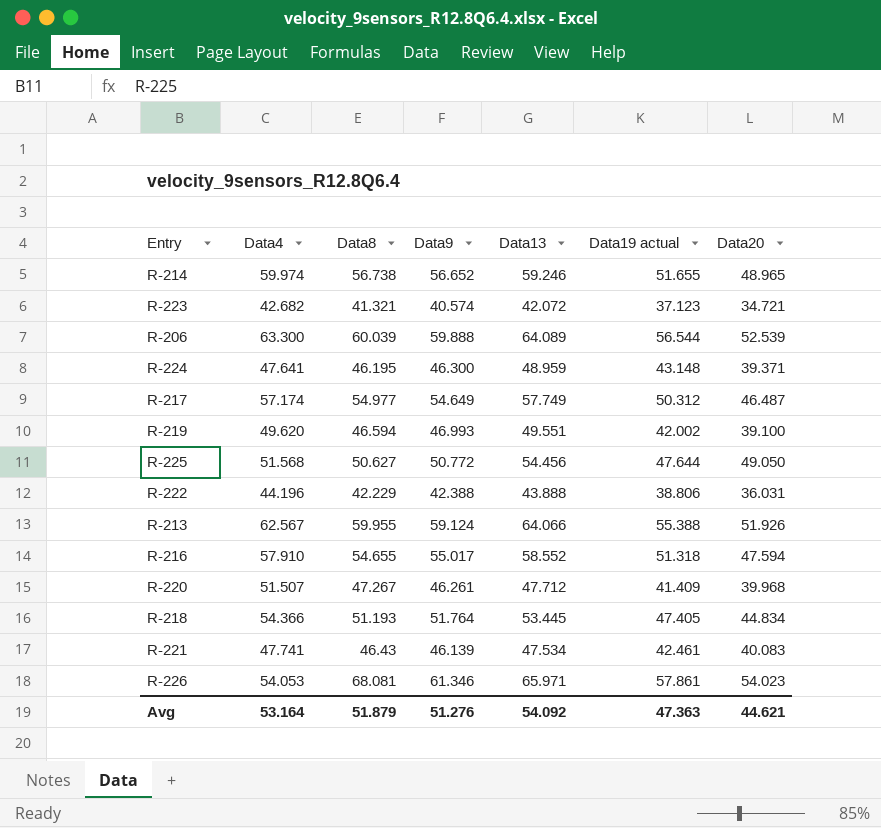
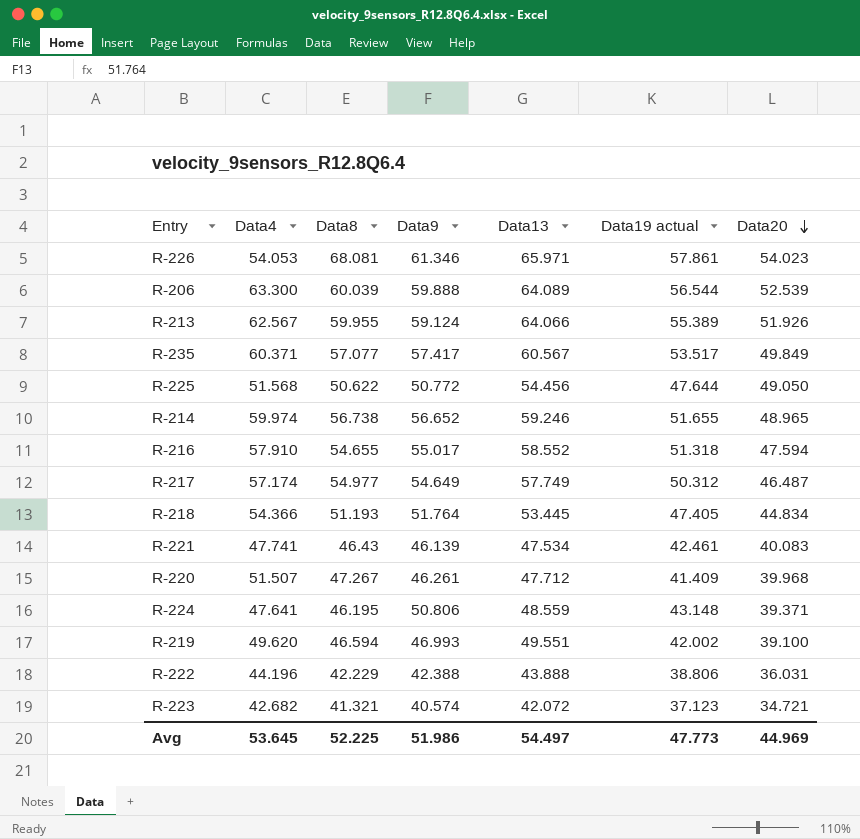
row order: none -> Data20 descending
R-213 | Data19 actual: 55.388 -> 55.389
row R-235: none -> 60.371 | 57.077 | 57.417 | 60.567 | 53.517 | 49.849
R-225 | Data8: 50.627 -> 50.622
R-224 | Data9: 46.300 -> 50.806
R-224 | Data13: 48.959 -> 48.559
Avg | Data4: 53.164 -> 53.645
Avg | Data8: 51.879 -> 52.225
Avg | Data9: 51.276 -> 51.986
Avg | Data13: 54.092 -> 54.497
Avg | Data19 actual: 47.363 -> 47.773
Avg | Data20: 44.621 -> 44.969

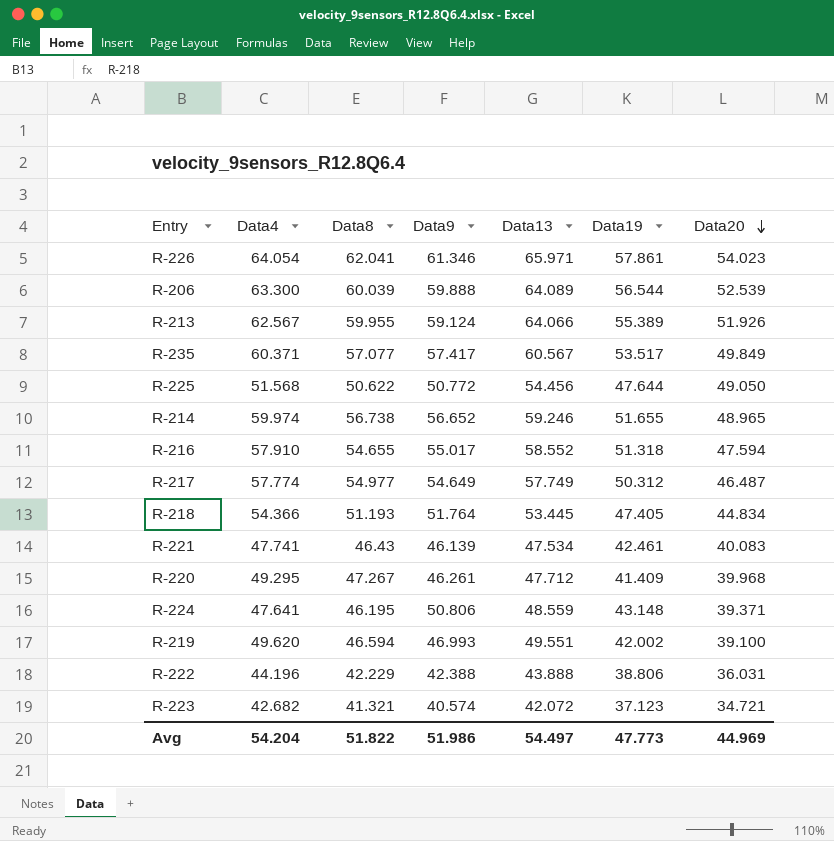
column name: Data19 actual -> Data19
R-226 | Data4: 54.053 -> 64.054
R-226 | Data8: 68.081 -> 62.041
R-217 | Data4: 57.174 -> 57.774
R-220 | Data4: 51.507 -> 49.295
Avg | Data4: 53.645 -> 54.204
Avg | Data8: 52.225 -> 51.822

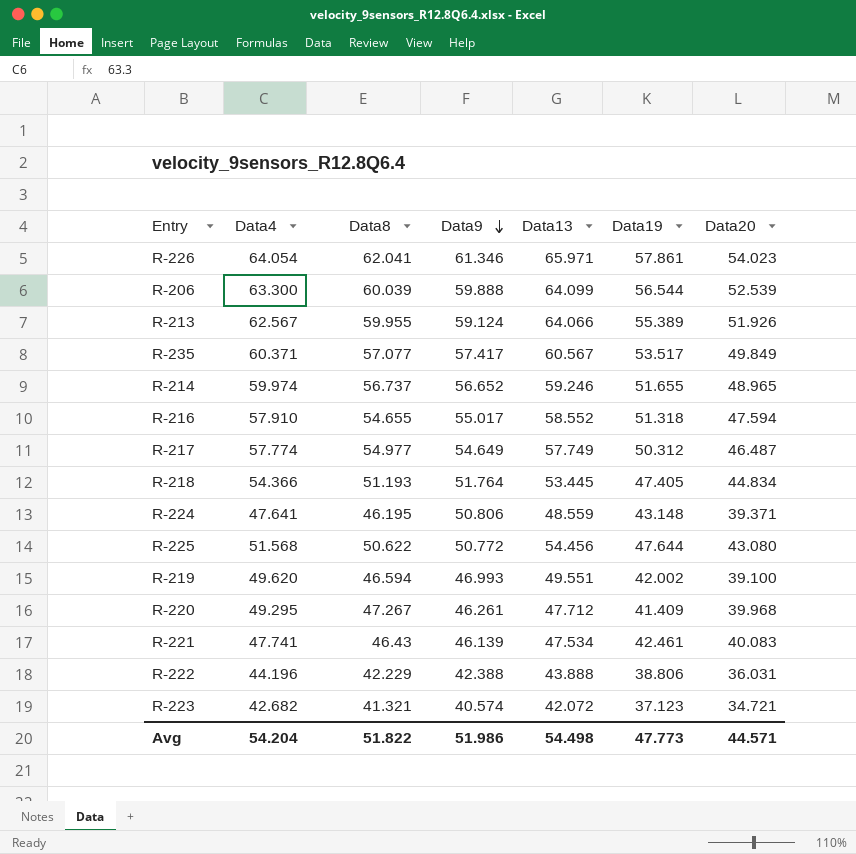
row order: Data20 descending -> Data9 descending
R-206 | Data13: 64.089 -> 64.099
R-214 | Data8: 56.738 -> 56.737
R-225 | Data20: 49.050 -> 43.080
Avg | Data13: 54.497 -> 54.498
Avg | Data20: 44.969 -> 44.571

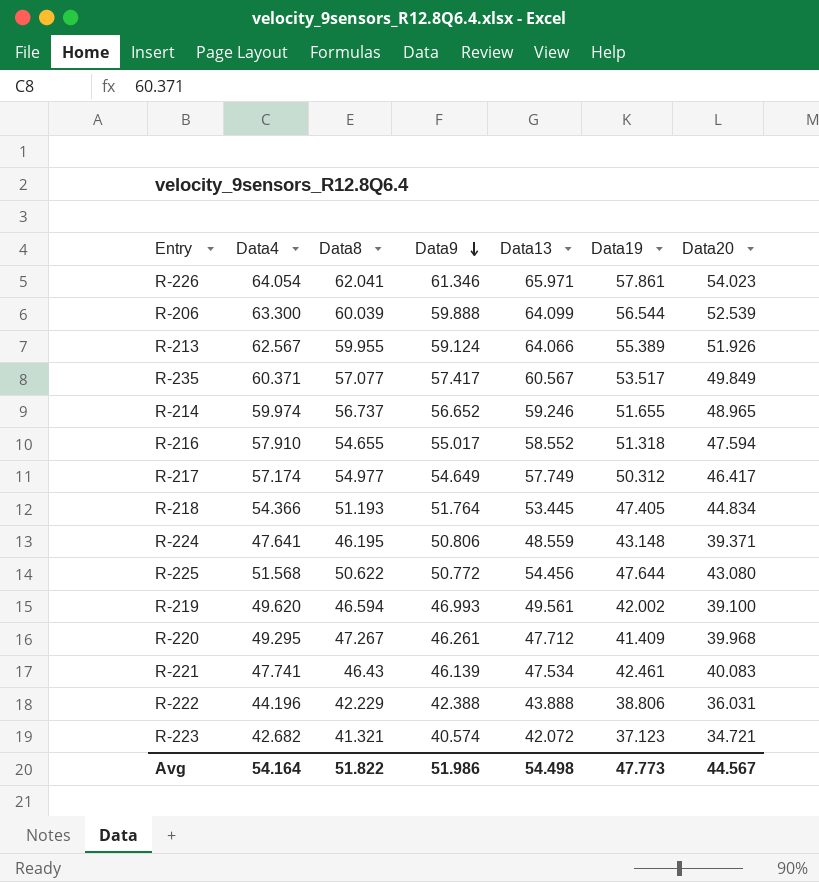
R-217 | Data4: 57.774 -> 57.174
R-217 | Data20: 46.487 -> 46.417
R-219 | Data13: 49.551 -> 49.561
Avg | Data4: 54.204 -> 54.164
Avg | Data20: 44.571 -> 44.567

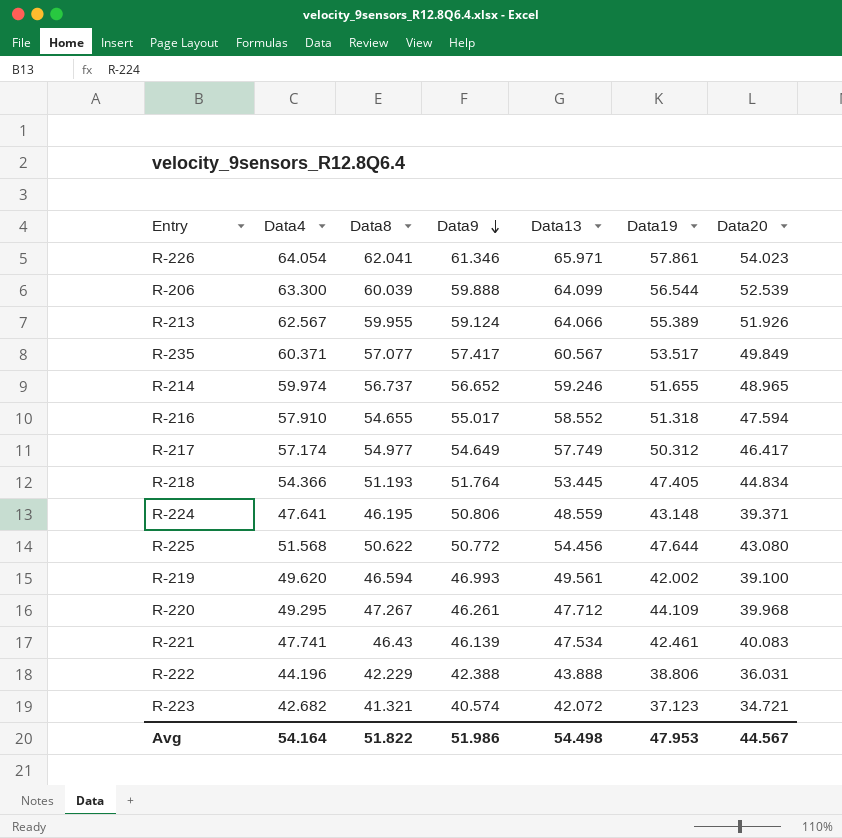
R-220 | Data19: 41.409 -> 44.109
Avg | Data19: 47.773 -> 47.953

